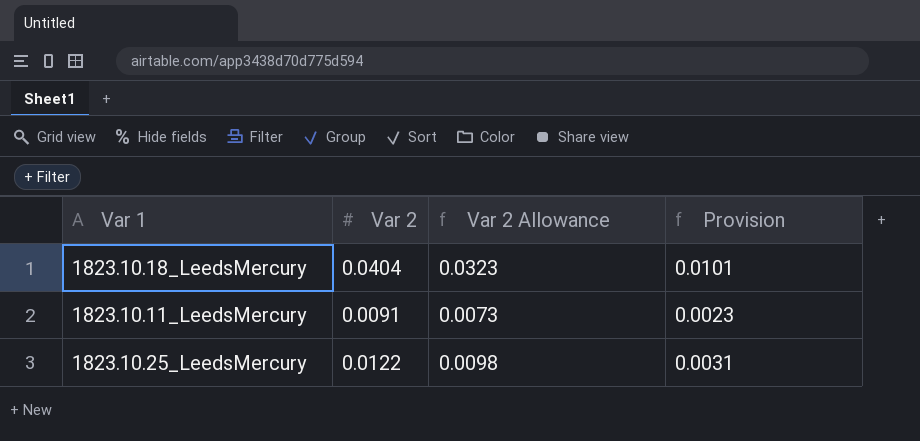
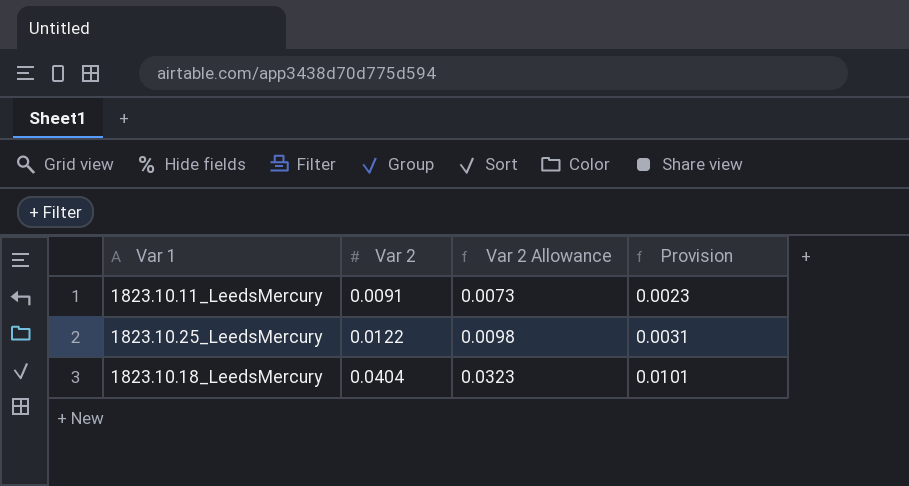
row order: none -> Var 2 ascending

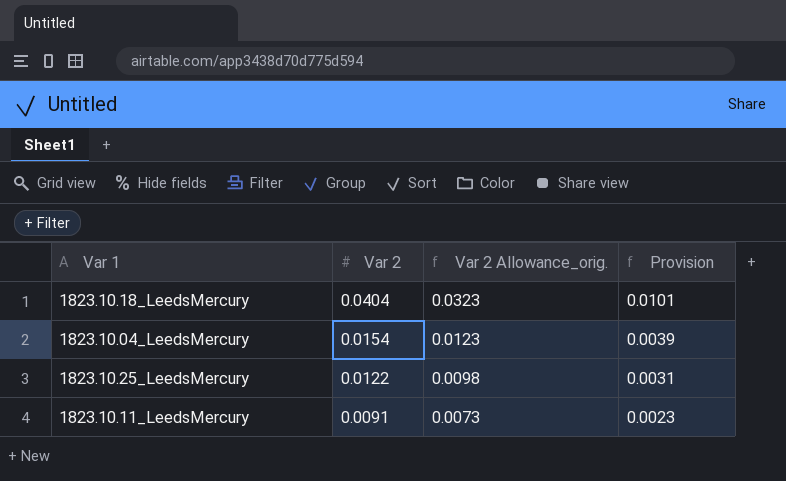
row order: Var 2 ascending -> Var 2 descending
column name: Var 2 Allowance -> Var 2 Allowance_orig.
row 1823.10.04_LeedsMercury: none -> 0.0154 | 0.0123 | 0.0039

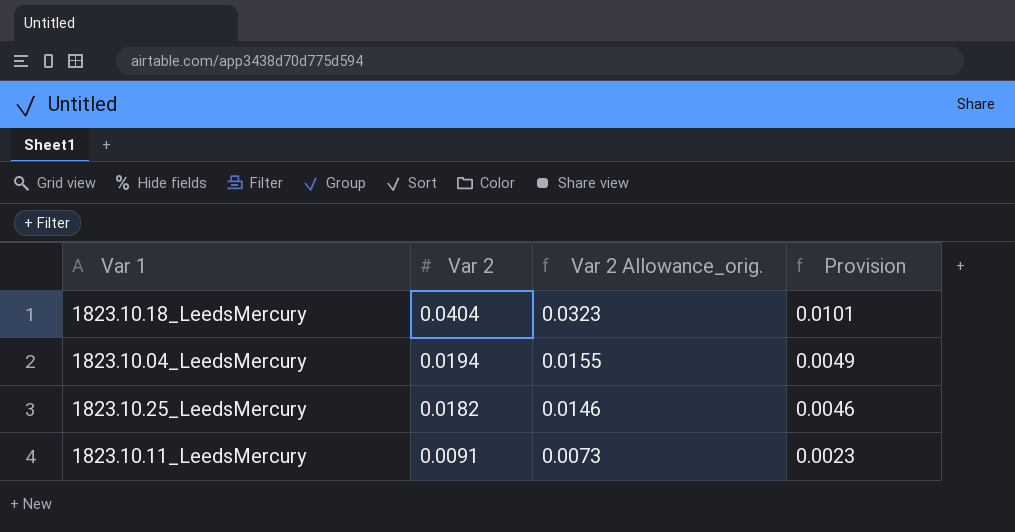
1823.10.04_LeedsMercury | Var 2: 0.0154 -> 0.0194
1823.10.04_LeedsMercury | Var 2 Allowance_orig.: 0.0123 -> 0.0155
1823.10.04_LeedsMercury | Provision: 0.0039 -> 0.0049
1823.10.25_LeedsMercury | Var 2: 0.0122 -> 0.0182
1823.10.25_LeedsMercury | Var 2 Allowance_orig.: 0.0098 -> 0.0146
1823.10.25_LeedsMercury | Provision: 0.0031 -> 0.0046

